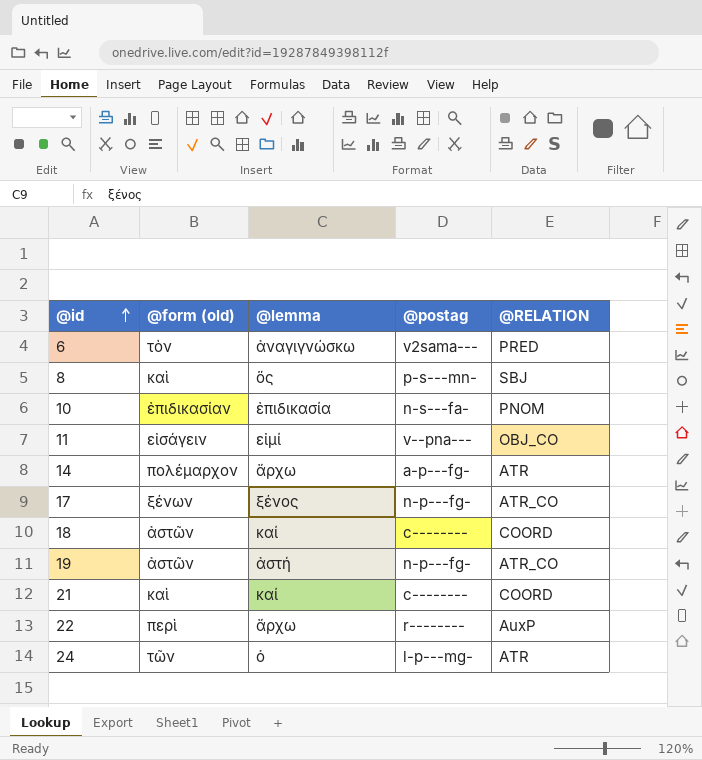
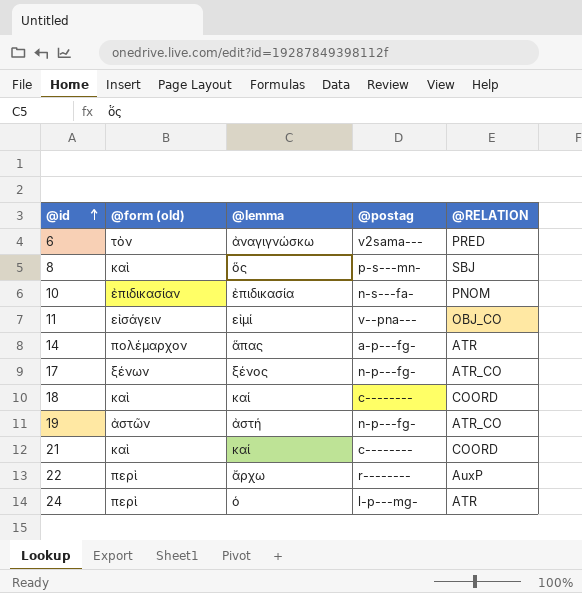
14 | @lemma: ἄρχω -> ἅπας
18 | @form (old): ἀστῶν -> καὶ
24 | @form (old): τῶν -> περὶ

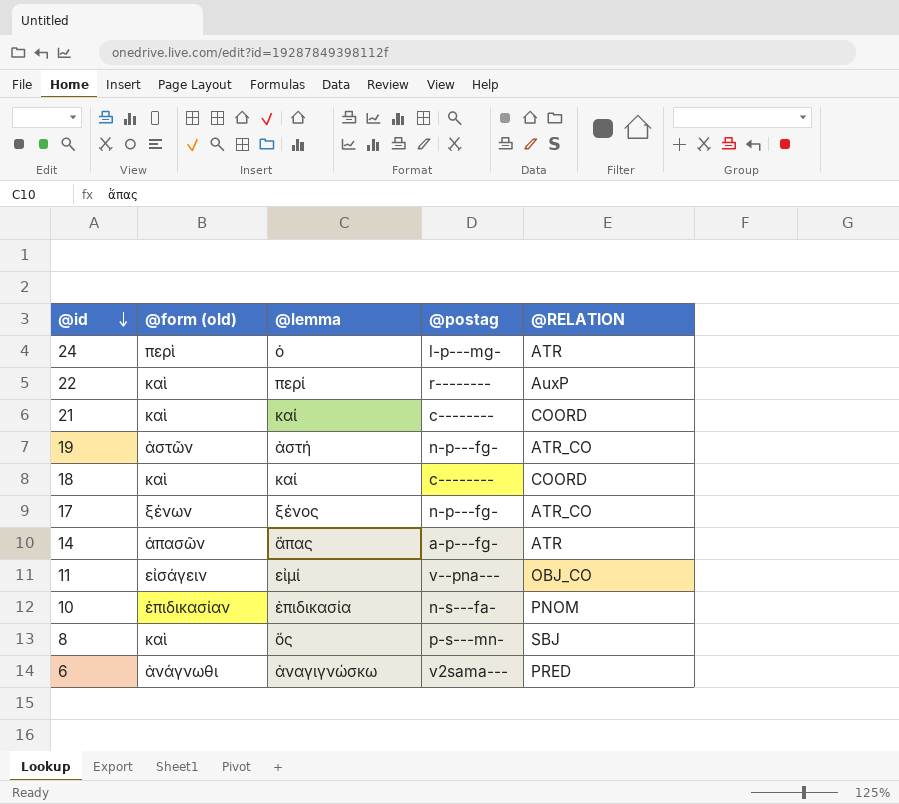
row order: @id ascending -> @id descending
22 | @form (old): περὶ -> καὶ
22 | @lemma: ἄρχω -> περί
14 | @form (old): πολέμαρχον -> ἁπασῶν
6 | @form (old): τὸν -> ἀνάγνωθι

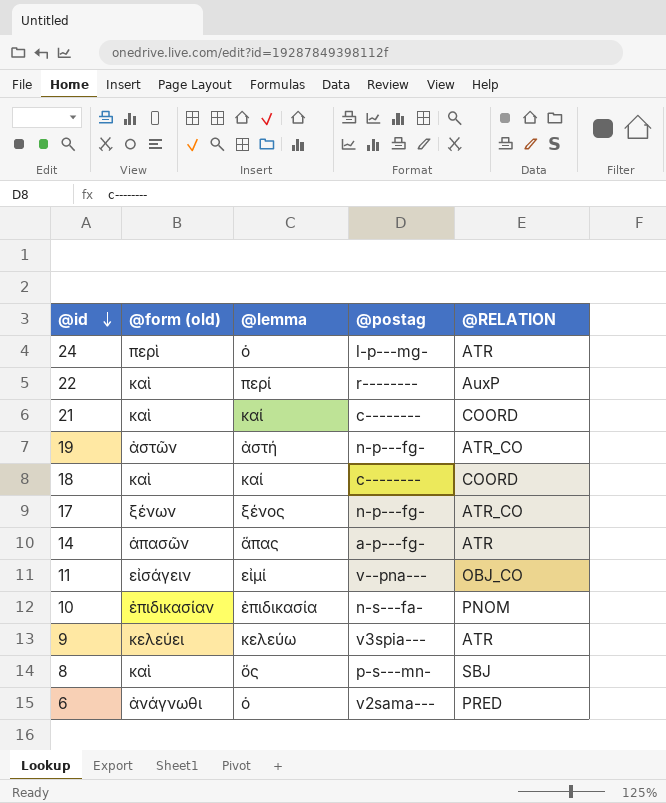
row 9: none -> κελεύει | κελεύω | v3spia--- | ATR
6 | @lemma: ἀναγιγνώσκω -> ὁ

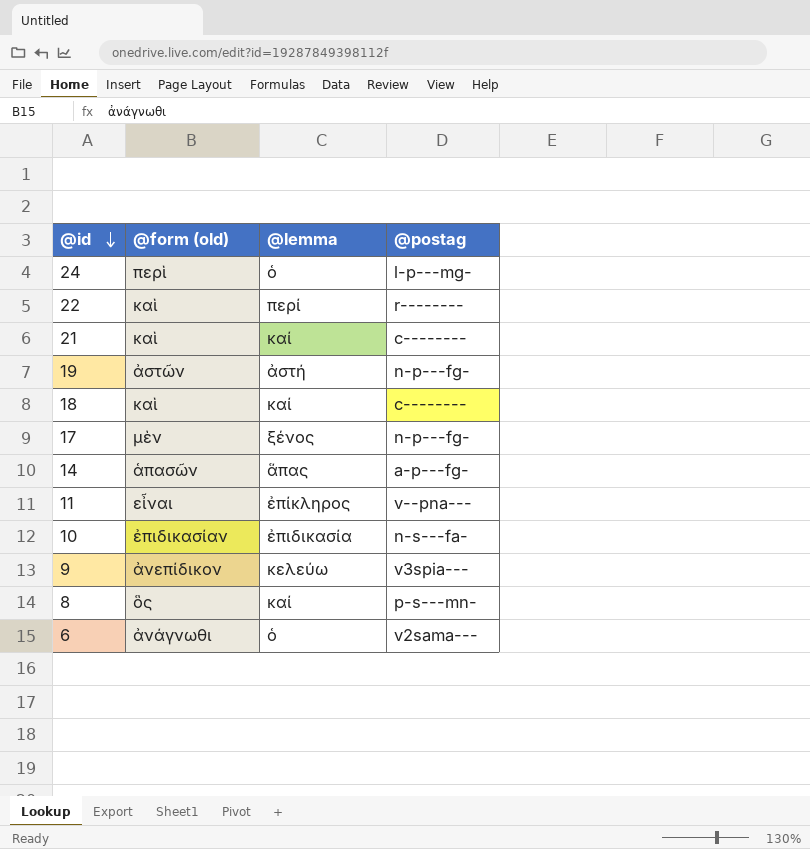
column @RELATION | position: 5 -> none
17 | @form (old): ξένων -> μὲν
11 | @form (old): εἰσάγειν -> εἶναι
11 | @lemma: εἰμί -> ἐπίκληρος
9 | @form (old): κελεύει -> ἀνεπίδικον
8 | @form (old): καὶ -> ὃς
8 | @lemma: ὅς -> καί

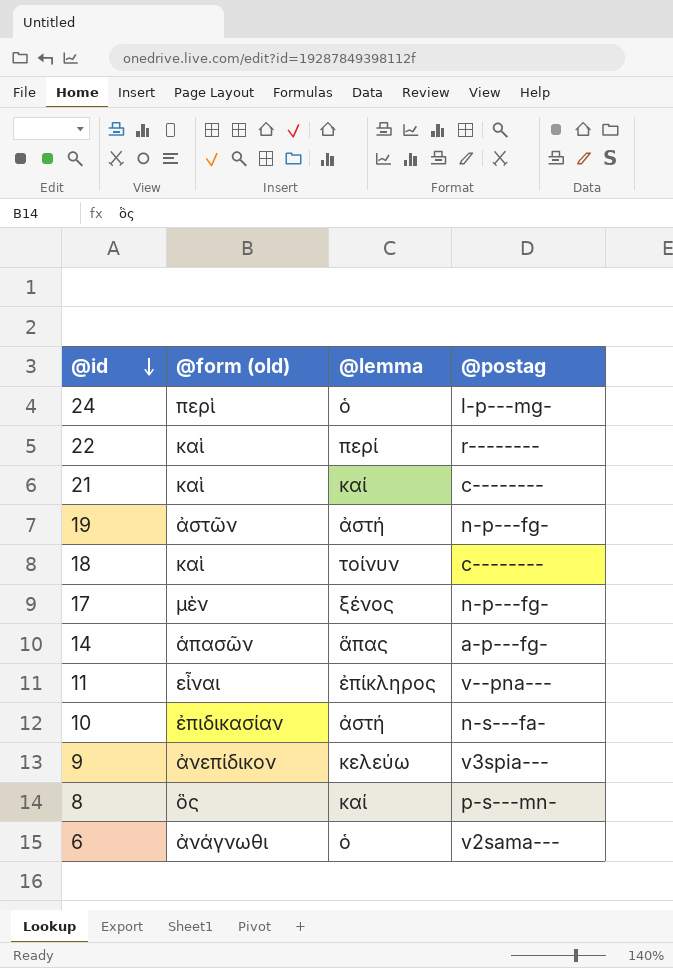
18 | @lemma: καί -> τοίνυν
10 | @lemma: ἐπιδικασία -> ἀστή

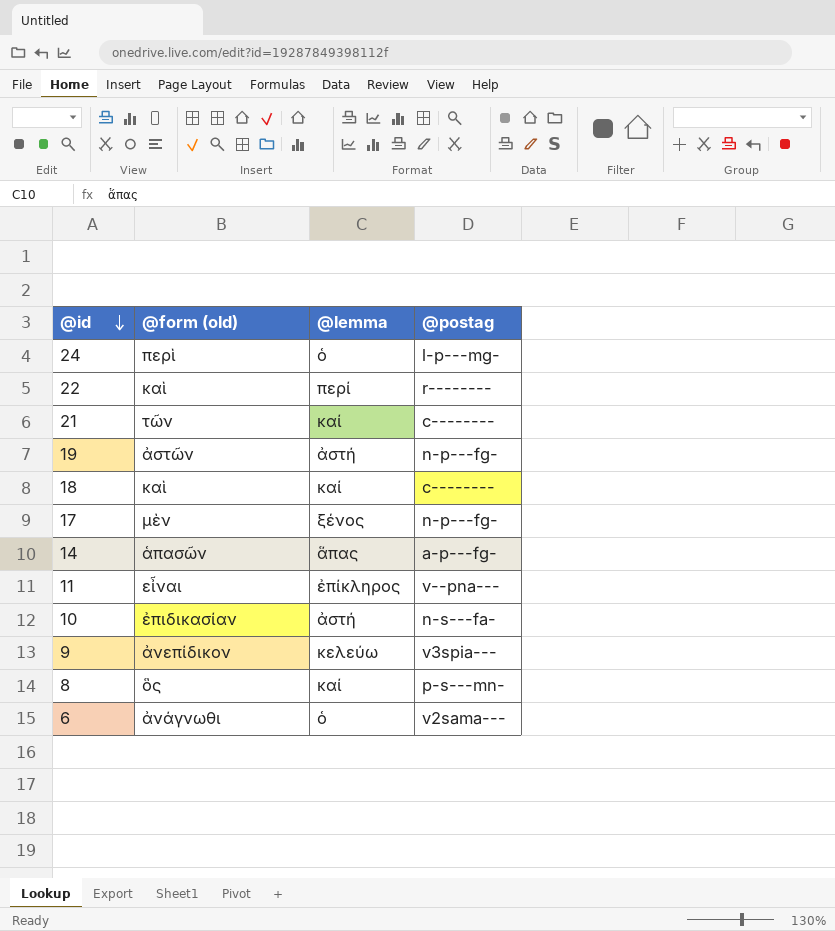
21 | @form (old): καὶ -> τῶν
18 | @lemma: τοίνυν -> καί

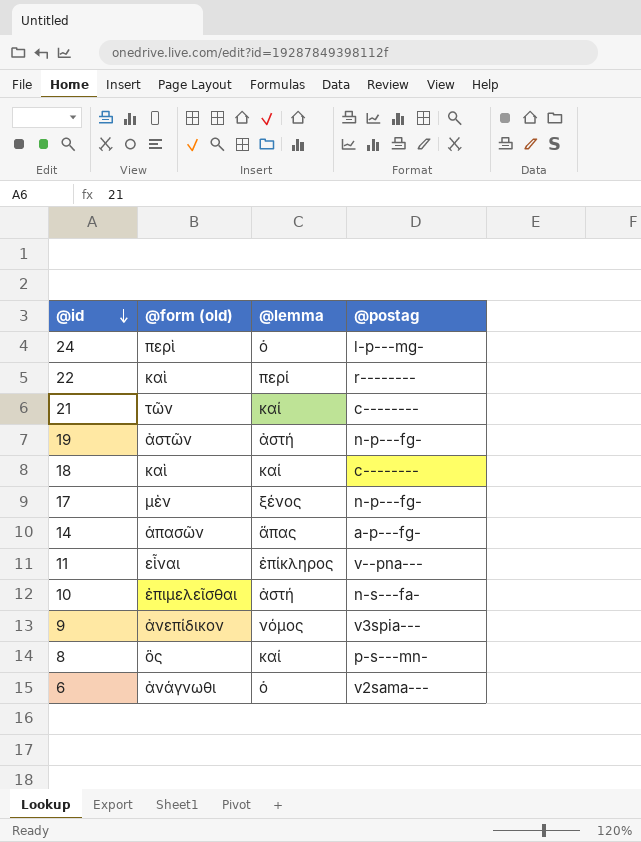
10 | @form (old): ἐπιδικασίαν -> ἐπιμελεῖσθαι
9 | @lemma: κελεύω -> νόμος

